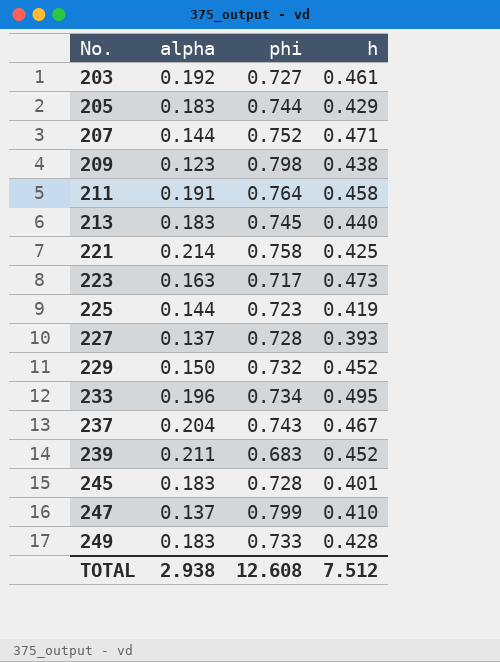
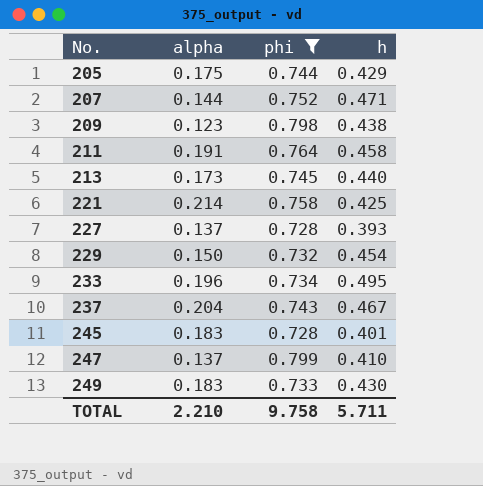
filter: none -> phi >= 0.728
205 | alpha: 0.183 -> 0.175
213 | alpha: 0.183 -> 0.173
229 | h: 0.452 -> 0.454
249 | h: 0.428 -> 0.430
TOTAL | alpha: 2.938 -> 2.210
TOTAL | phi: 12.608 -> 9.758
TOTAL | h: 7.512 -> 5.711

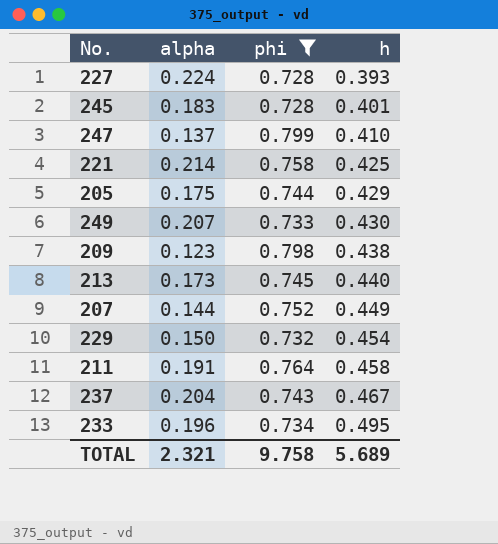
row order: No. ascending -> h ascending
227 | alpha: 0.137 -> 0.224
249 | alpha: 0.183 -> 0.207
207 | h: 0.471 -> 0.449
TOTAL | alpha: 2.210 -> 2.321
TOTAL | h: 5.711 -> 5.689

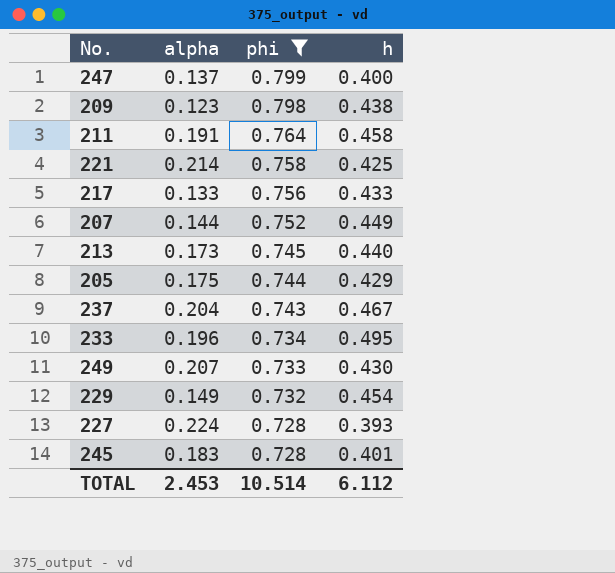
row order: h ascending -> phi descending
247 | h: 0.410 -> 0.400
row 217: none -> 0.133 | 0.756 | 0.433
229 | alpha: 0.150 -> 0.149
TOTAL | alpha: 2.321 -> 2.453
TOTAL | phi: 9.758 -> 10.514
TOTAL | h: 5.689 -> 6.112

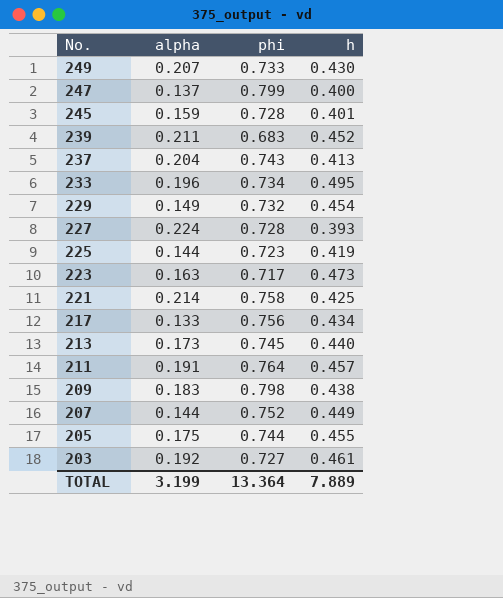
filter: phi >= 0.728 -> none
row order: phi descending -> No. descending
245 | alpha: 0.183 -> 0.159
237 | h: 0.467 -> 0.413
217 | h: 0.433 -> 0.434
211 | h: 0.458 -> 0.457
209 | alpha: 0.123 -> 0.183
205 | h: 0.429 -> 0.455
TOTAL | alpha: 2.453 -> 3.199
TOTAL | phi: 10.514 -> 13.364
TOTAL | h: 6.112 -> 7.889

